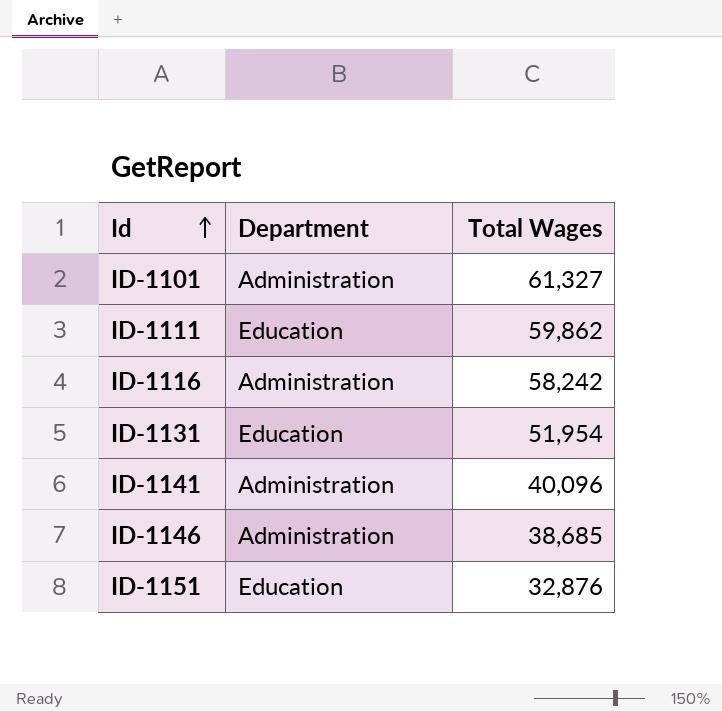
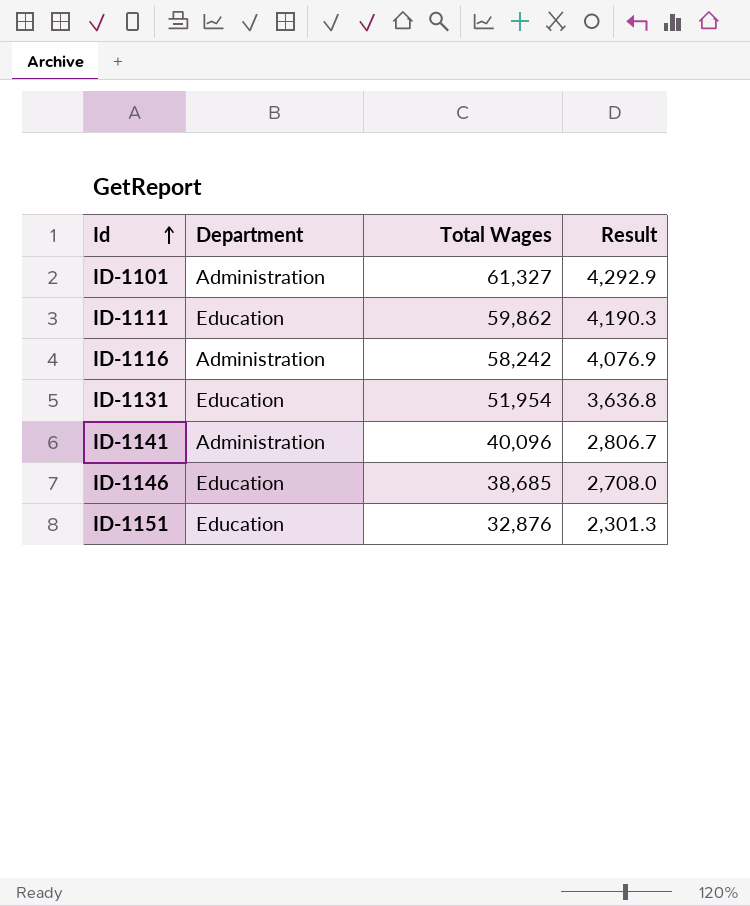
column Result | formula: none -> [Total Wages] * 0.07
ID-1146 | Department: Administration -> Education

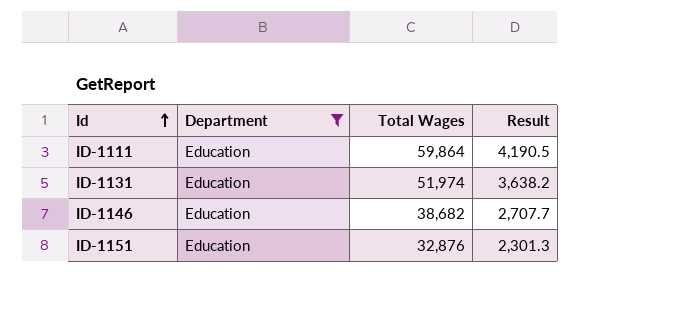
filter: none -> Department = Education
ID-1111 | Total Wages: 59,862 -> 59,864
ID-1111 | Result: 4,190.3 -> 4,190.5
ID-1131 | Total Wages: 51,954 -> 51,974
ID-1131 | Result: 3,636.8 -> 3,638.2
ID-1146 | Total Wages: 38,685 -> 38,682
ID-1146 | Result: 2,708.0 -> 2,707.7

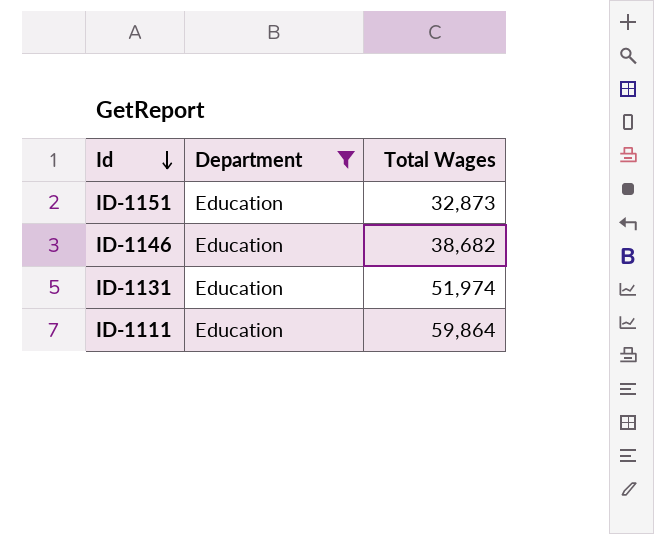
row order: Id ascending -> Id descending
column Result | formula: [Total Wages] * 0.07 -> none
ID-1151 | Total Wages: 32,876 -> 32,873

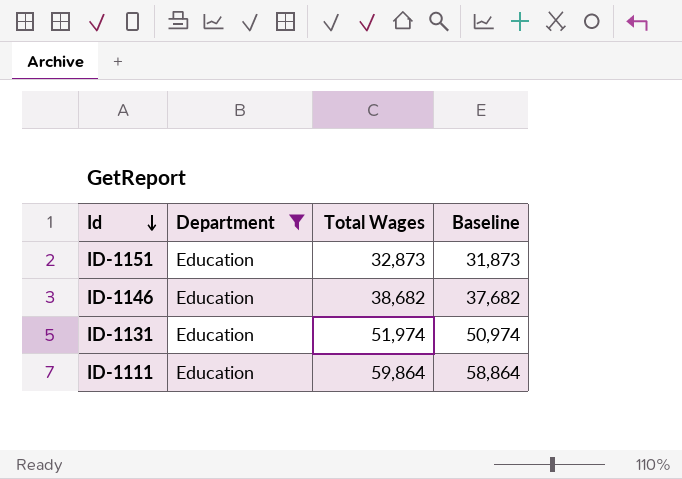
column Baseline | formula: none -> [Total Wages] - 1000

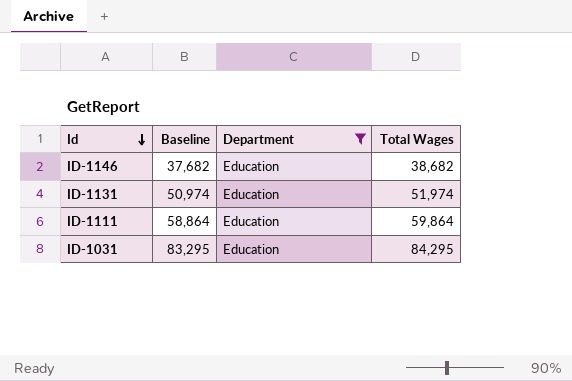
column Baseline | position: 4 -> 2
row ID-1151: Education | 32,873 | 31,873 -> none
row ID-1031: none -> 83,295 | Education | 84,295

